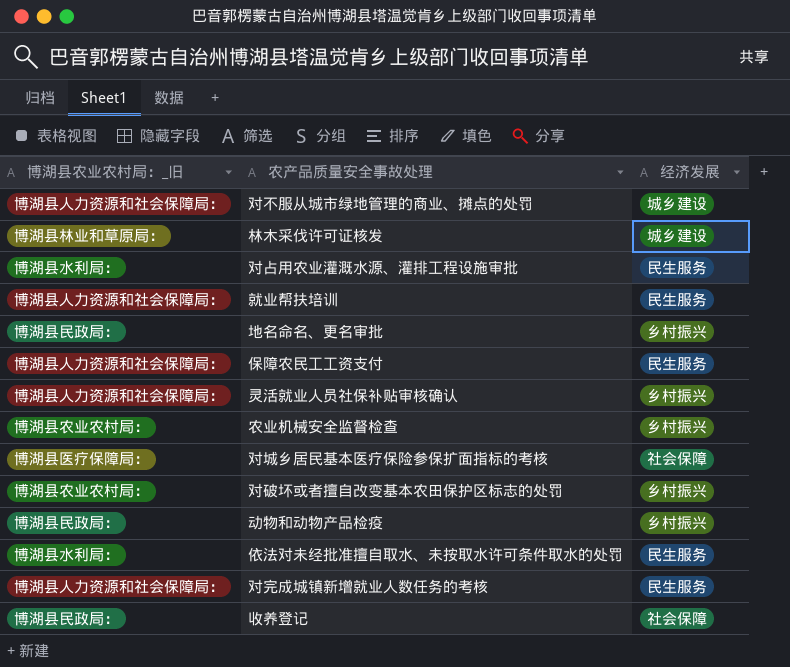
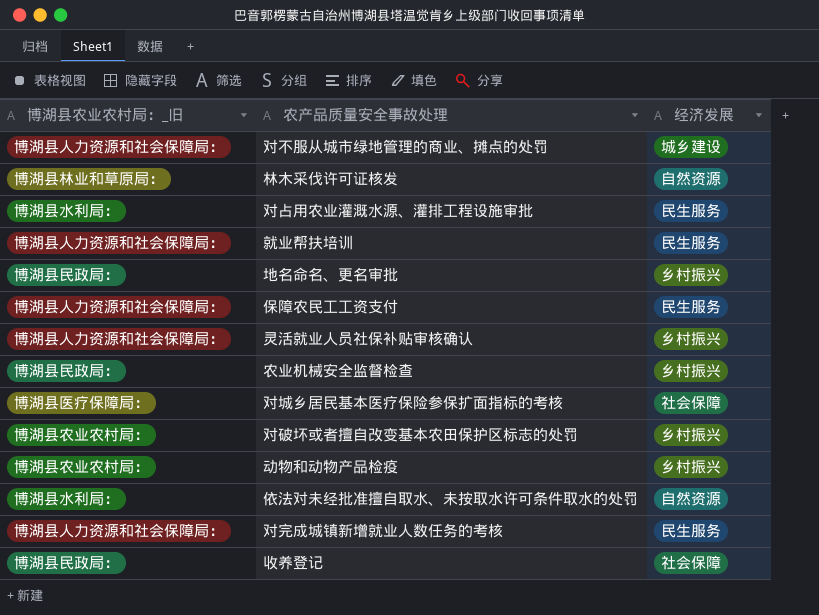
林木采伐许可证核发 | 经济发展: 城乡建设 -> 自然资源
农业机械安全监督检查 | 博湖县农业农村局：_旧: 博湖县农业农村局： -> 博湖县民政局：
动物和动物产品检疫 | 博湖县农业农村局：_旧: 博湖县民政局： -> 博湖县农业农村局：
依法对未经批准擅自取水、未按取水许可条件取水的处罚 | 经济发展: 民生服务 -> 自然资源

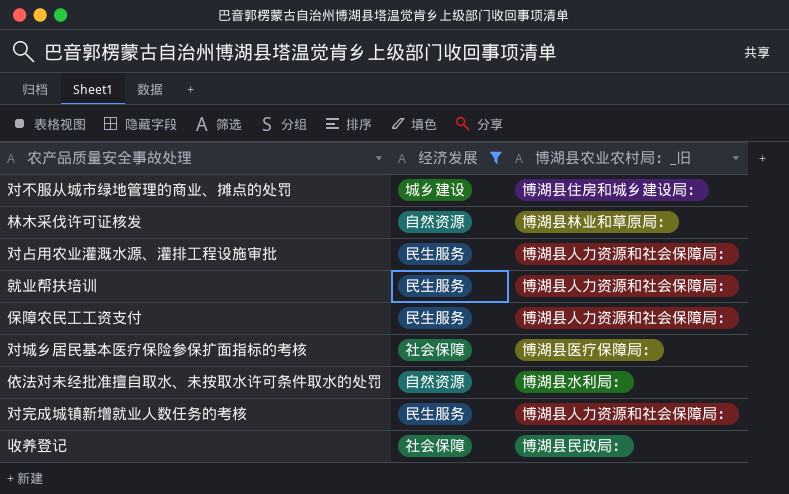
filter: none -> 经济发展 != 乡村振兴
column 博湖县农业农村局：_旧 | position: 1 -> 3
对不服从城市绿地管理的商业、摊点的处罚 | 博湖县农业农村局：_旧: 博湖县人力资源和社会保障局： -> 博湖县住房和城乡建设局：
对占用农业灌溉水源、灌排工程设施审批 | 博湖县农业农村局：_旧: 博湖县水利局： -> 博湖县人力资源和社会保障局：

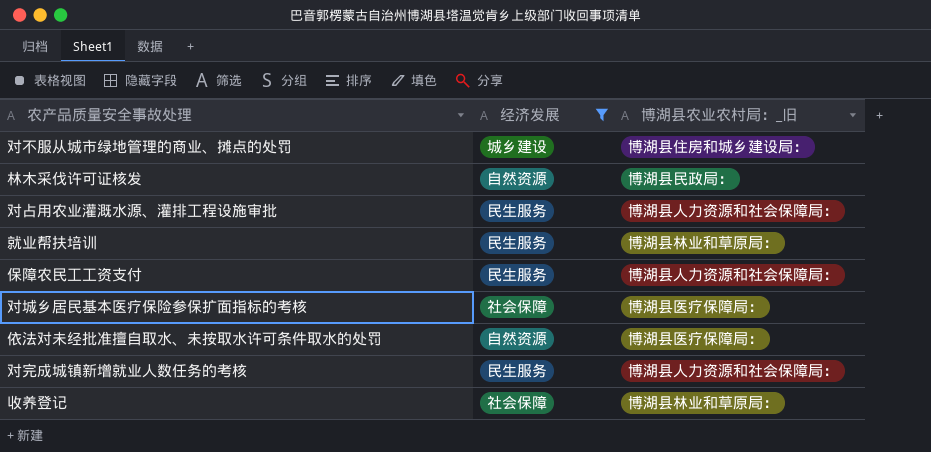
林木采伐许可证核发 | 博湖县农业农村局：_旧: 博湖县林业和草原局： -> 博湖县民政局：
就业帮扶培训 | 博湖县农业农村局：_旧: 博湖县人力资源和社会保障局： -> 博湖县林业和草原局：
依法对未经批准擅自取水、未按取水许可条件取水的处罚 | 博湖县农业农村局：_旧: 博湖县水利局： -> 博湖县医疗保障局：
收养登记 | 博湖县农业农村局：_旧: 博湖县民政局： -> 博湖县林业和草原局：

